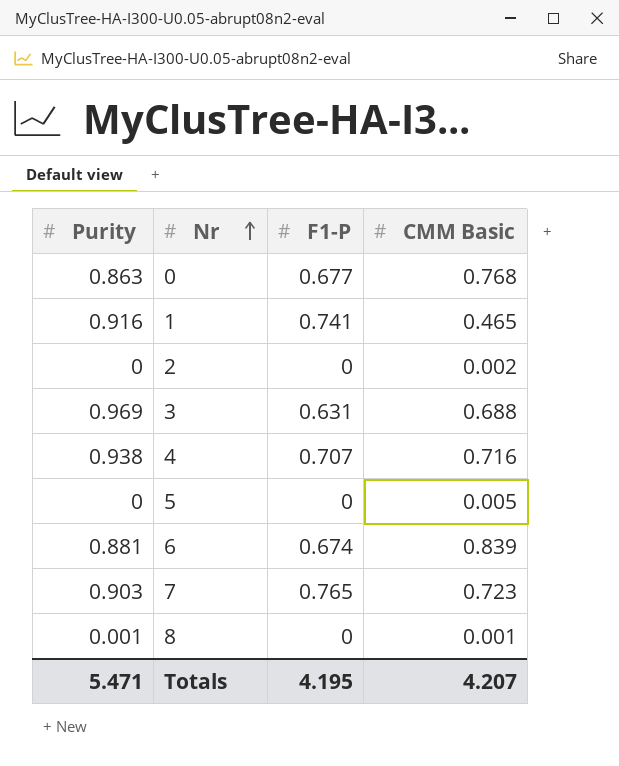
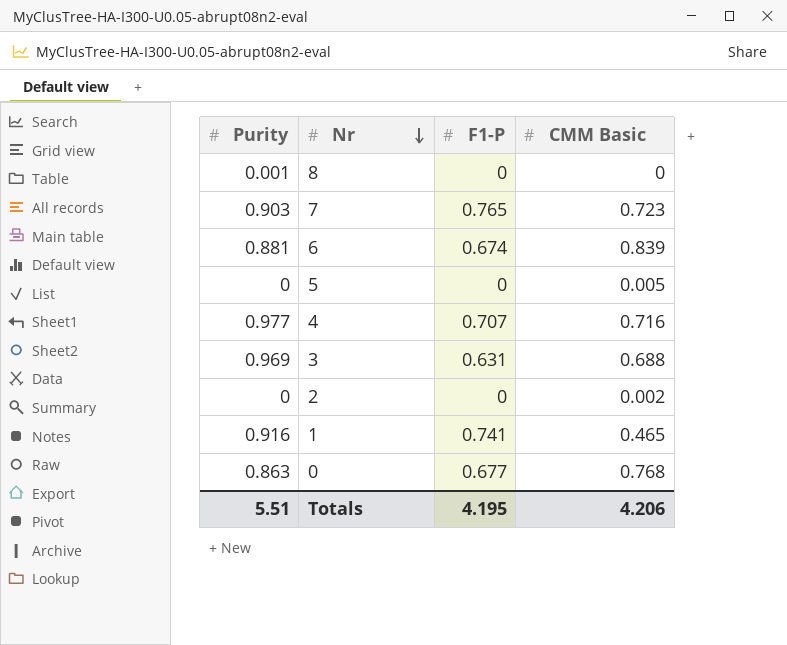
row order: Nr ascending -> Nr descending
8 | CMM Basic: 0.001 -> 0
4 | Purity: 0.938 -> 0.977
Totals | Purity: 5.471 -> 5.51
Totals | CMM Basic: 4.207 -> 4.206

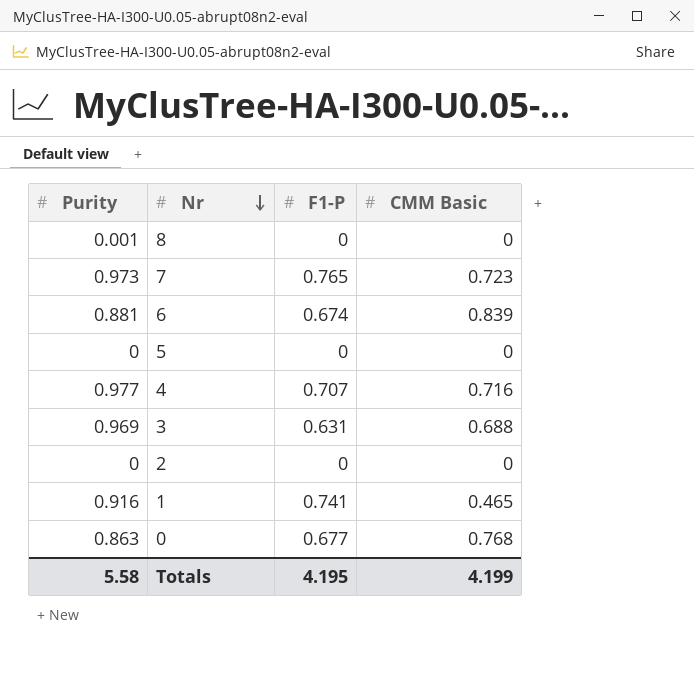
7 | Purity: 0.903 -> 0.973
5 | CMM Basic: 0.005 -> 0
2 | CMM Basic: 0.002 -> 0
Totals | Purity: 5.51 -> 5.58
Totals | CMM Basic: 4.206 -> 4.199

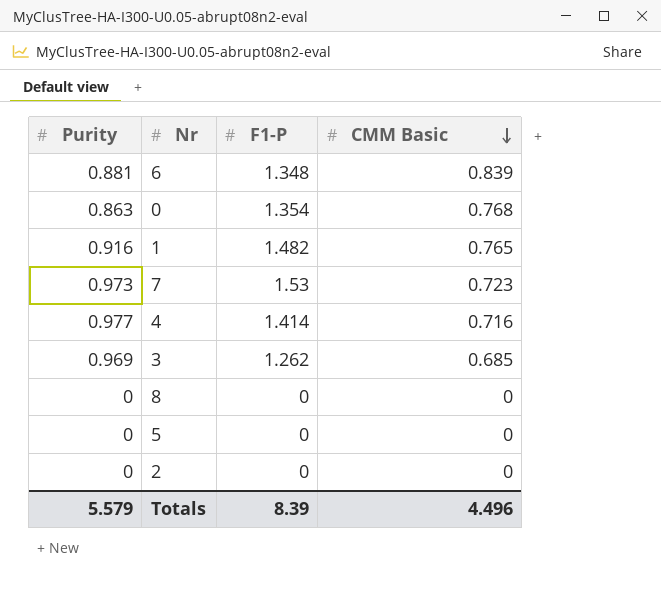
row order: Nr descending -> CMM Basic descending
6 | F1-P: 0.674 -> 1.348
0 | F1-P: 0.677 -> 1.354
1 | F1-P: 0.741 -> 1.482
1 | CMM Basic: 0.465 -> 0.765
7 | F1-P: 0.765 -> 1.53
4 | F1-P: 0.707 -> 1.414
3 | F1-P: 0.631 -> 1.262
3 | CMM Basic: 0.688 -> 0.685
8 | Purity: 0.001 -> 0
Totals | Purity: 5.58 -> 5.579
Totals | F1-P: 4.195 -> 8.39
Totals | CMM Basic: 4.199 -> 4.496

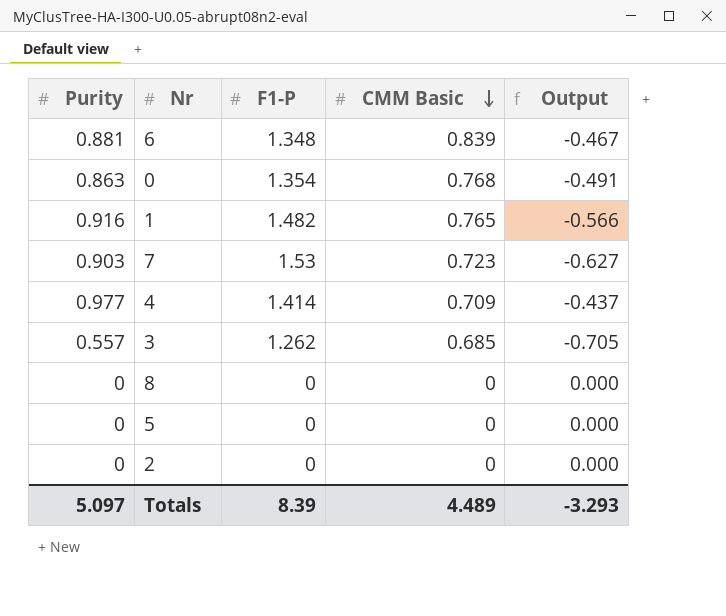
column Output | formula: none -> [Purity] - [F1-P]
7 | Purity: 0.973 -> 0.903
4 | CMM Basic: 0.716 -> 0.709
3 | Purity: 0.969 -> 0.557
Totals | Purity: 5.579 -> 5.097
Totals | CMM Basic: 4.496 -> 4.489

